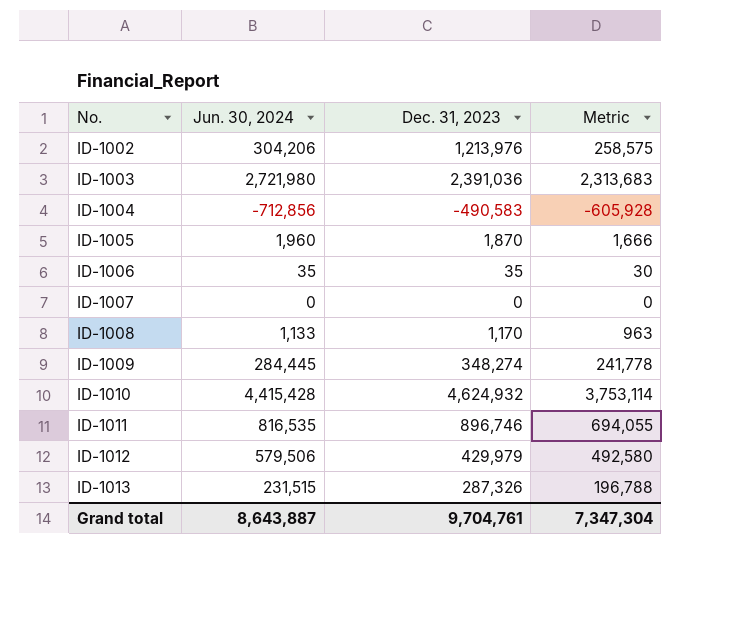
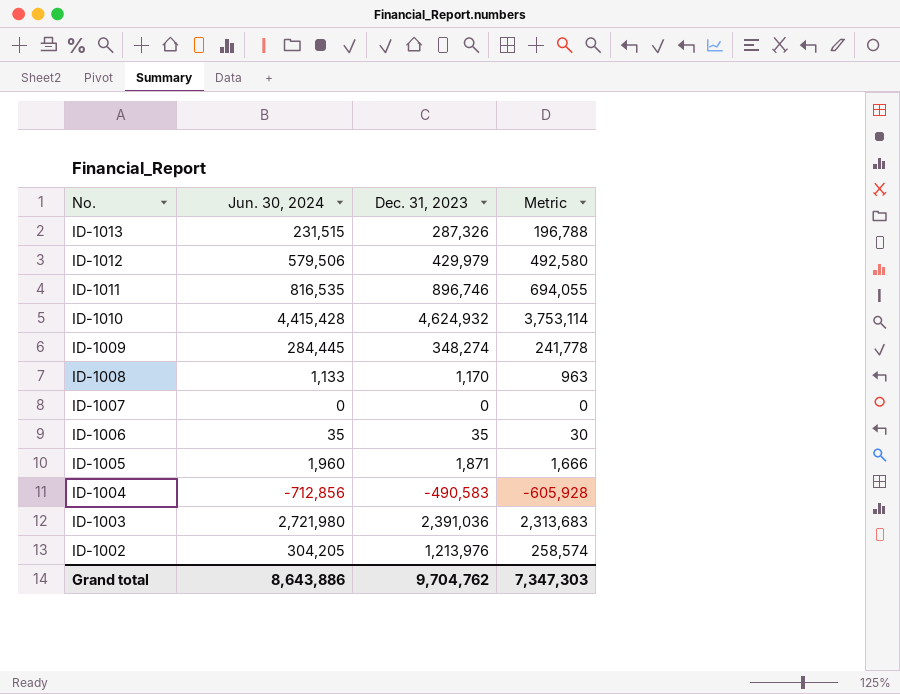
row order: No. ascending -> No. descending
ID-1005 | Dec. 31, 2023: 1,870 -> 1,871
ID-1002 | Jun. 30, 2024: 304,206 -> 304,205
ID-1002 | Metric: 258,575 -> 258,574
Grand total | Jun. 30, 2024: 8,643,887 -> 8,643,886
Grand total | Dec. 31, 2023: 9,704,761 -> 9,704,762
Grand total | Metric: 7,347,304 -> 7,347,303

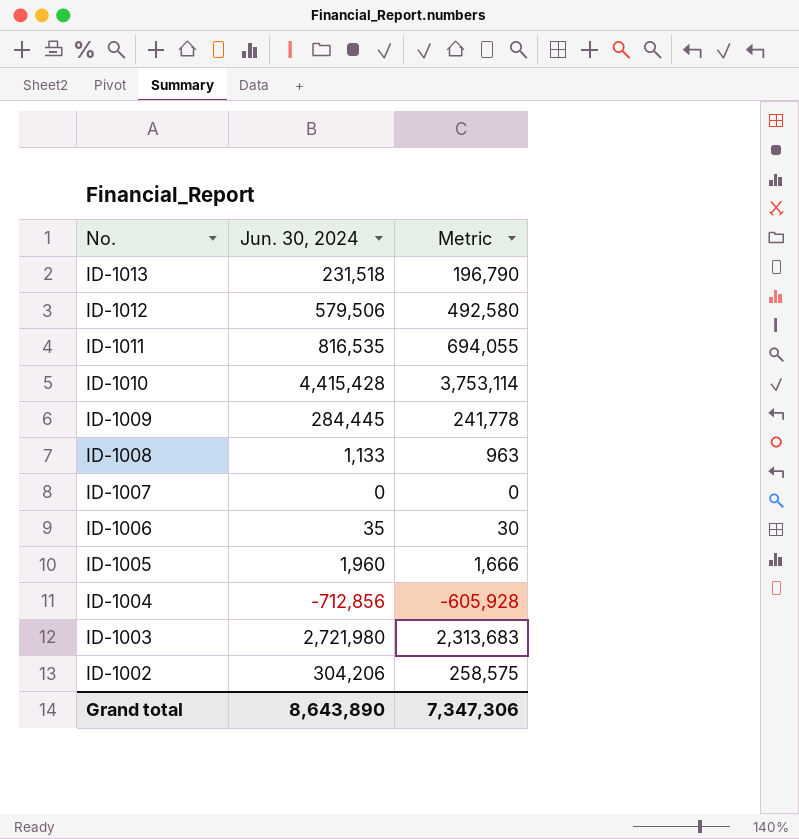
column Dec. 31, 2023 | position: 3 -> none
ID-1013 | Jun. 30, 2024: 231,515 -> 231,518
ID-1013 | Metric: 196,788 -> 196,790
ID-1002 | Jun. 30, 2024: 304,205 -> 304,206
ID-1002 | Metric: 258,574 -> 258,575
Grand total | Jun. 30, 2024: 8,643,886 -> 8,643,890
Grand total | Metric: 7,347,303 -> 7,347,306

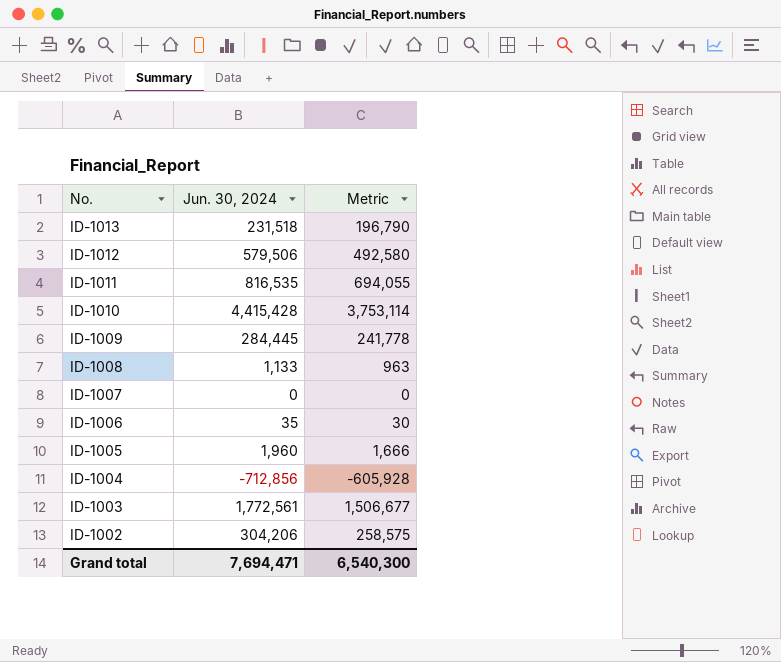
ID-1003 | Jun. 30, 2024: 2,721,980 -> 1,772,561
ID-1003 | Metric: 2,313,683 -> 1,506,677
Grand total | Jun. 30, 2024: 8,643,890 -> 7,694,471
Grand total | Metric: 7,347,306 -> 6,540,300

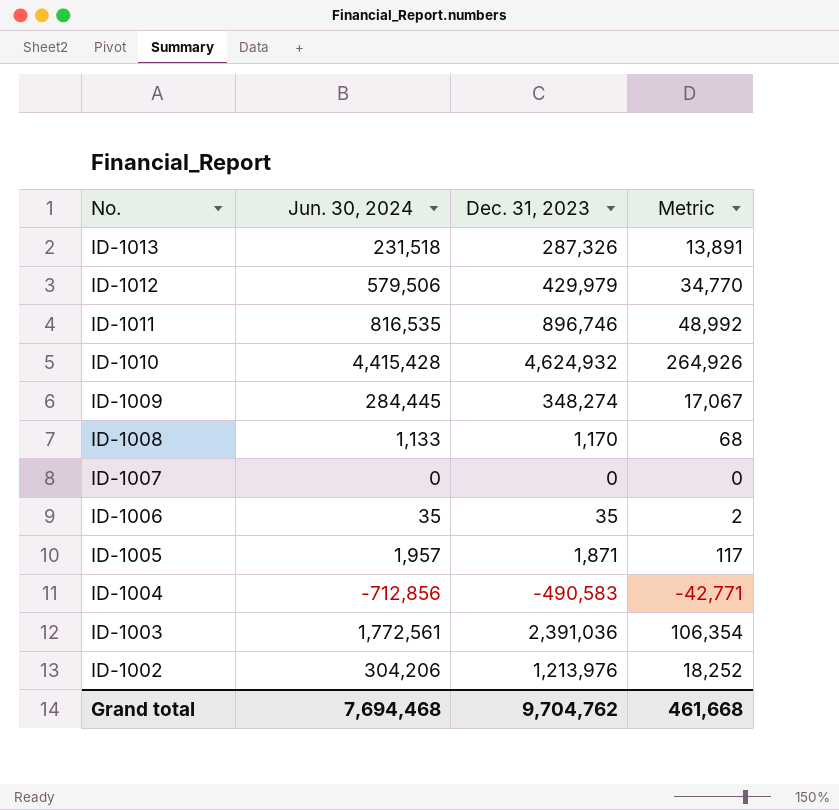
column Dec. 31, 2023 | position: none -> 3
column Metric | formula: [Jun. 30, 2024] * 0.85 -> [Jun. 30, 2024] * 0.06
ID-1005 | Jun. 30, 2024: 1,960 -> 1,957
Grand total | Jun. 30, 2024: 7,694,471 -> 7,694,468
Grand total | Metric: 6,540,300 -> 461,668

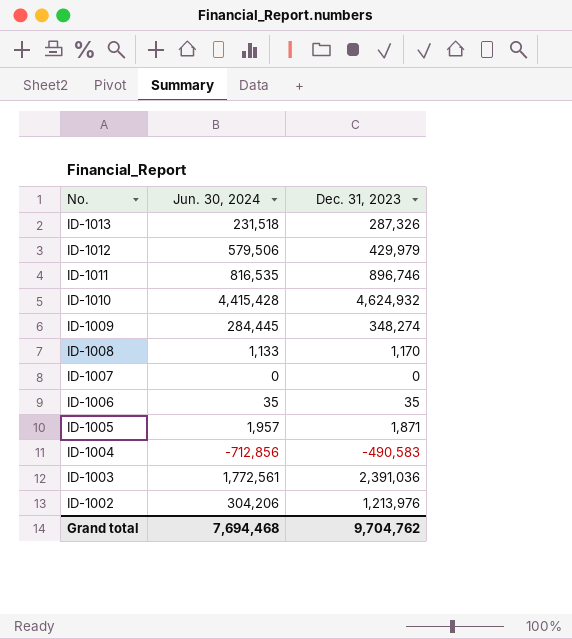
column Metric | formula: [Jun. 30, 2024] * 0.06 -> none

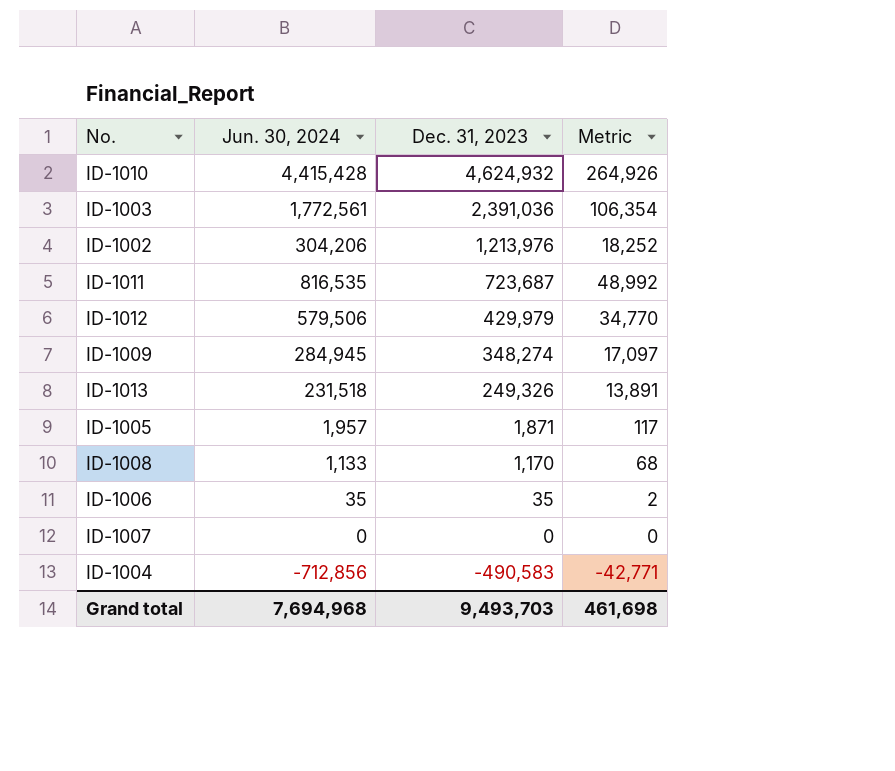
row order: No. descending -> Dec. 31, 2023 descending
column Metric | formula: none -> [Jun. 30, 2024] * 0.06
ID-1011 | Dec. 31, 2023: 896,746 -> 723,687
ID-1009 | Jun. 30, 2024: 284,445 -> 284,945
ID-1013 | Dec. 31, 2023: 287,326 -> 249,326
Grand total | Jun. 30, 2024: 7,694,468 -> 7,694,968
Grand total | Dec. 31, 2023: 9,704,762 -> 9,493,703

